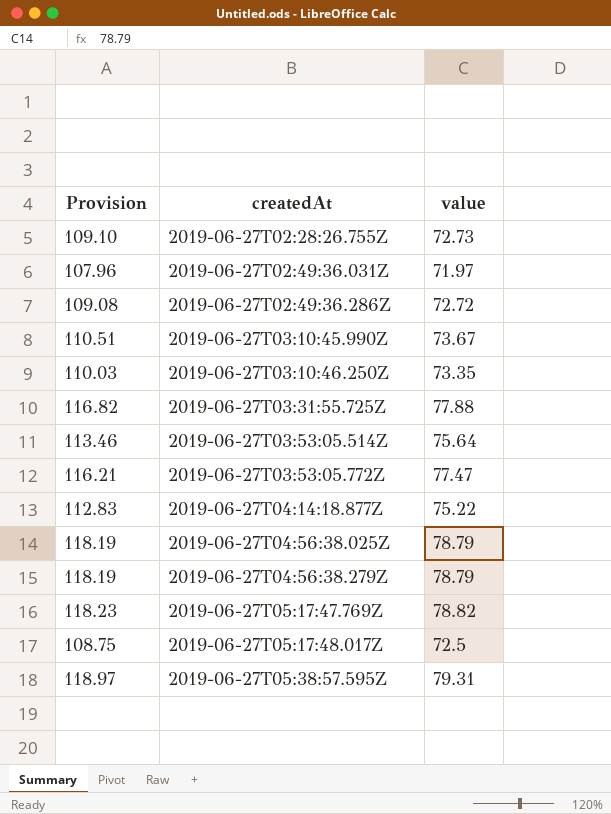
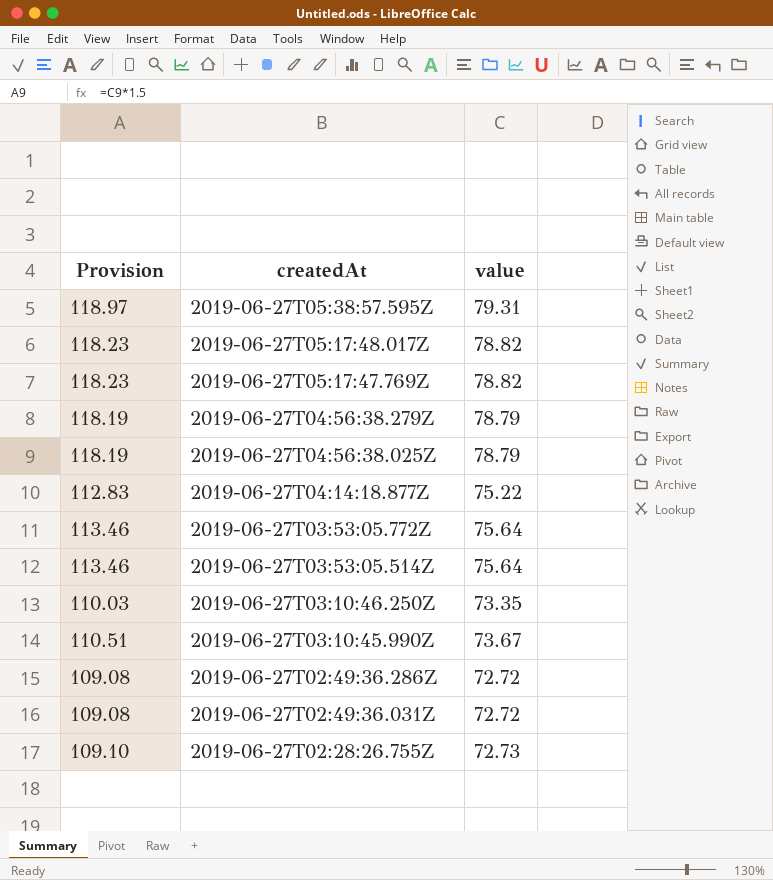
row order: createdAt ascending -> createdAt descending
row 2019-06-27T03:31:55.725Z: 116.82 | 77.88 -> none
2019-06-27T05:17:48.017Z | Provision: 108.75 -> 118.23
2019-06-27T05:17:48.017Z | value: 72.5 -> 78.82
2019-06-27T03:53:05.772Z | Provision: 116.21 -> 113.46
2019-06-27T03:53:05.772Z | value: 77.47 -> 75.64
2019-06-27T02:49:36.031Z | Provision: 107.96 -> 109.08
2019-06-27T02:49:36.031Z | value: 71.97 -> 72.72

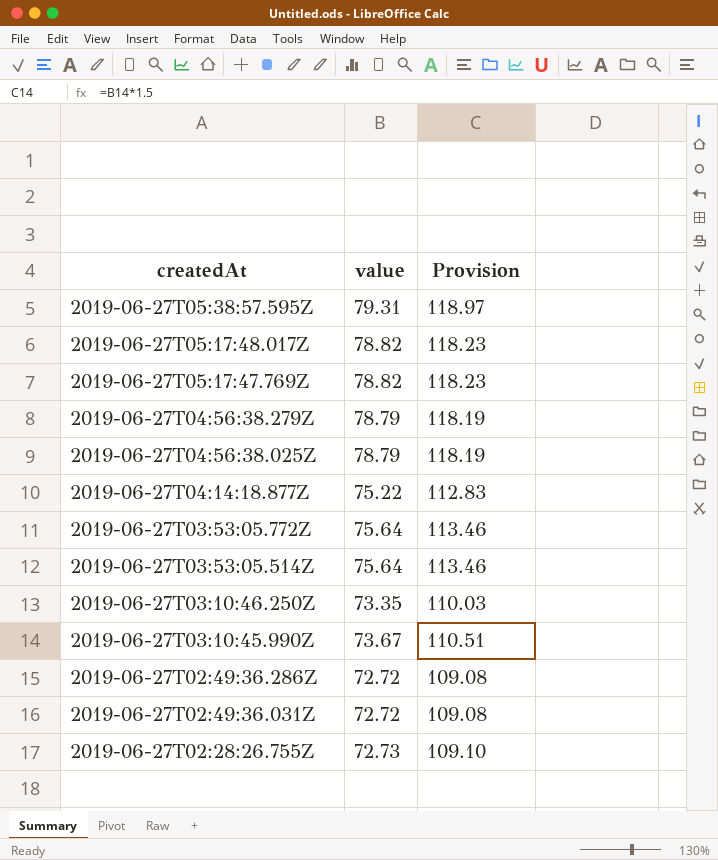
column Provision | position: 1 -> 3

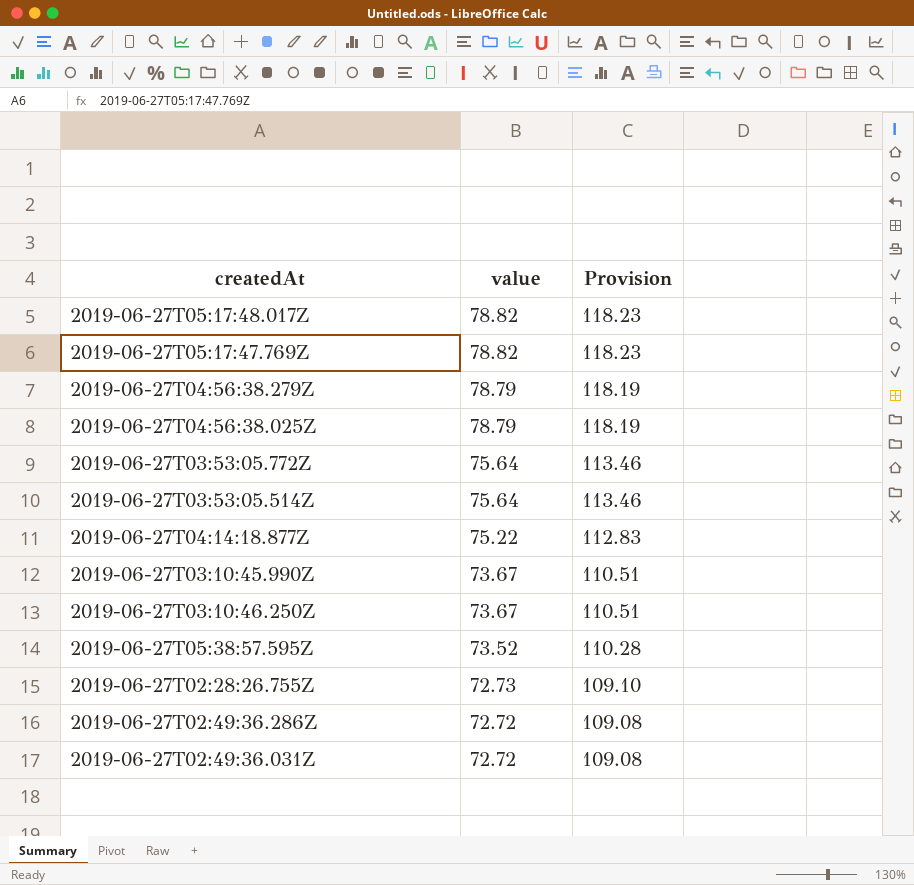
row order: createdAt descending -> value descending
2019-06-27T03:10:46.250Z | value: 73.35 -> 73.67
2019-06-27T03:10:46.250Z | Provision: 110.03 -> 110.51
2019-06-27T05:38:57.595Z | value: 79.31 -> 73.52
2019-06-27T05:38:57.595Z | Provision: 118.97 -> 110.28

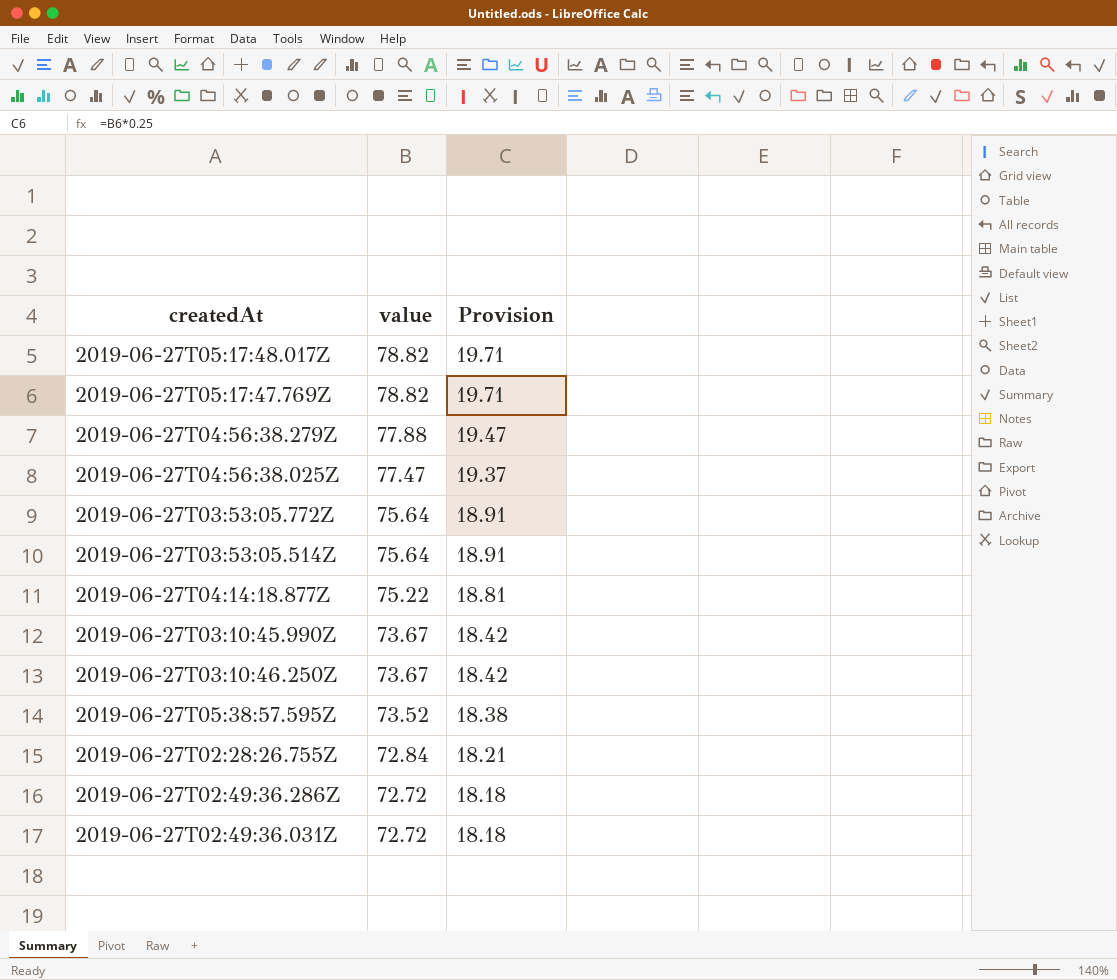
column Provision | formula: [value] * 1.5 -> [value] * 0.25
2019-06-27T04:56:38.279Z | value: 78.79 -> 77.88
2019-06-27T04:56:38.025Z | value: 78.79 -> 77.47
2019-06-27T02:28:26.755Z | value: 72.73 -> 72.84

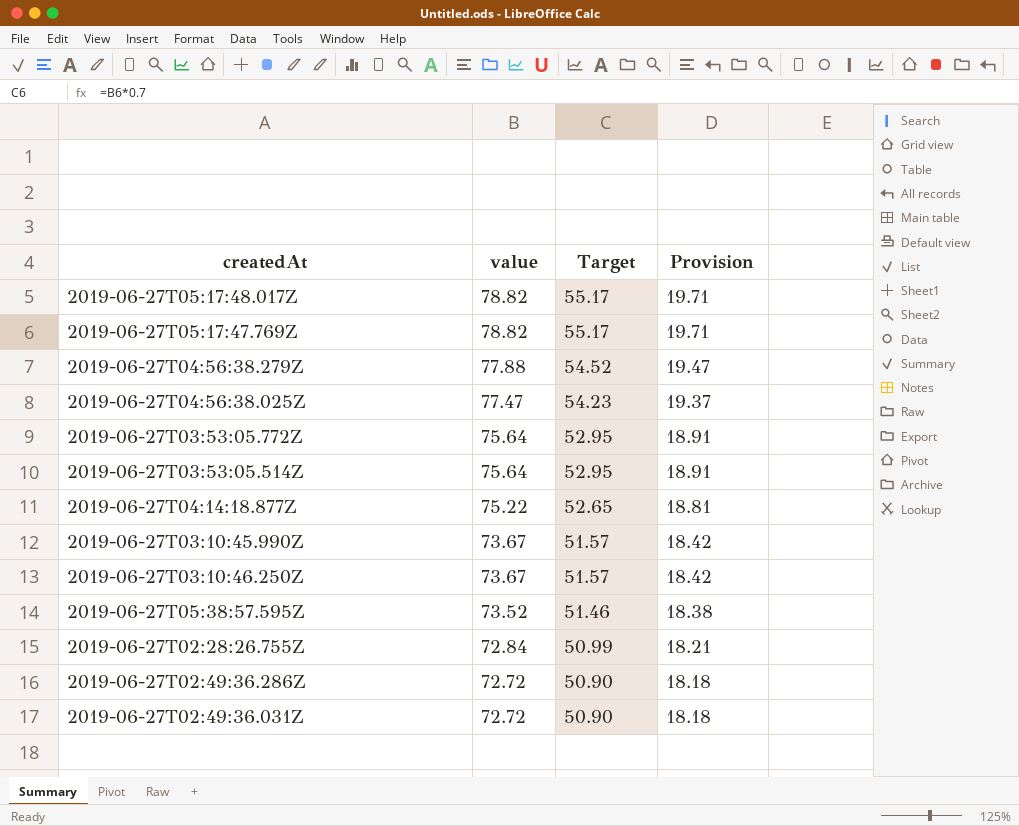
column Target | formula: none -> [value] * 0.7

